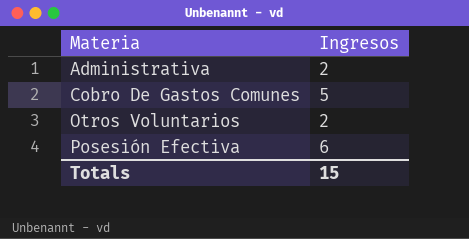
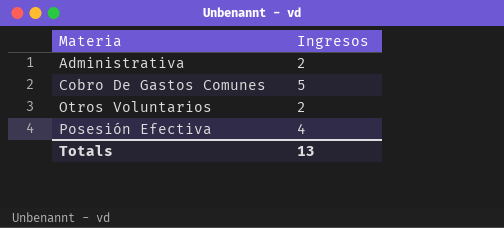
Posesión Efectiva | Ingresos: 6 -> 4
Totals | Ingresos: 15 -> 13

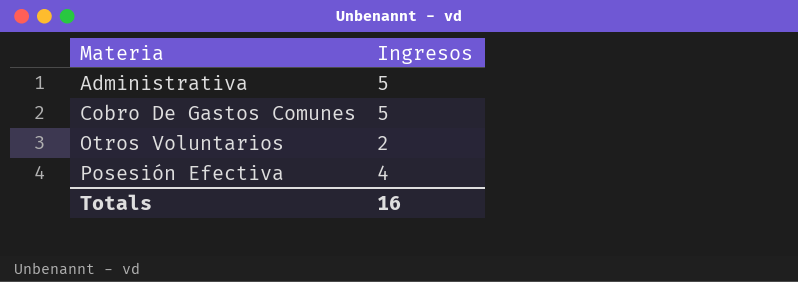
Administrativa | Ingresos: 2 -> 5
Totals | Ingresos: 13 -> 16

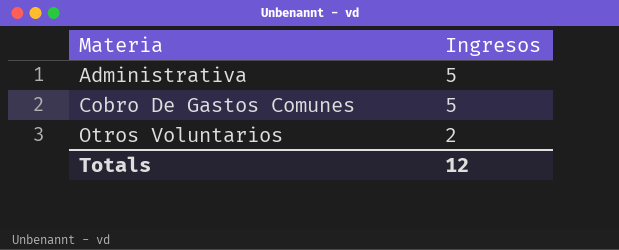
row Posesión Efectiva: 4 -> none
Totals | Ingresos: 16 -> 12

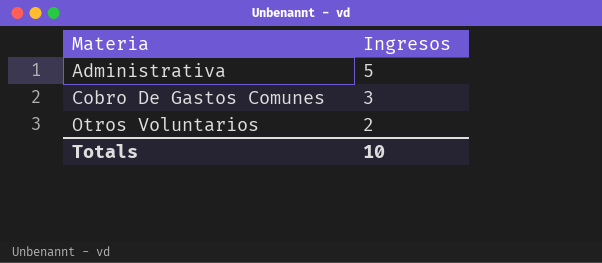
Cobro De Gastos Comunes | Ingresos: 5 -> 3
Totals | Ingresos: 12 -> 10

